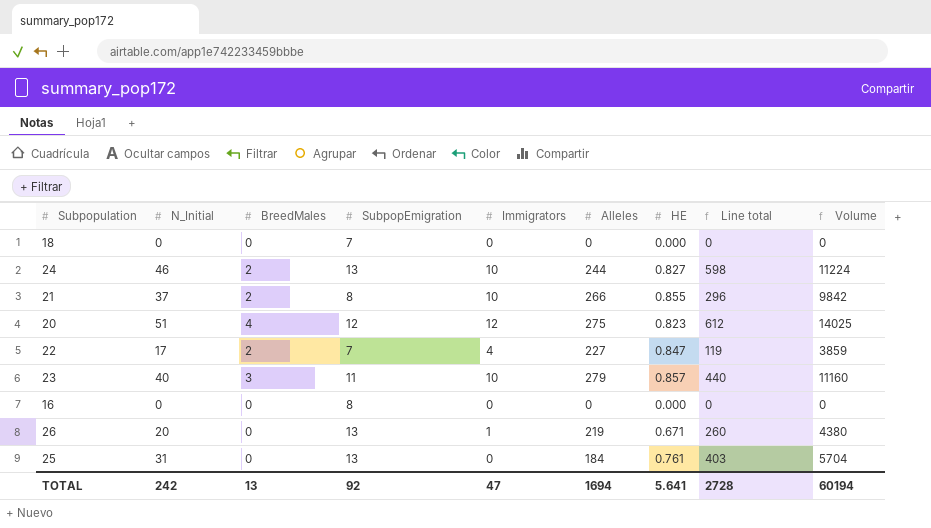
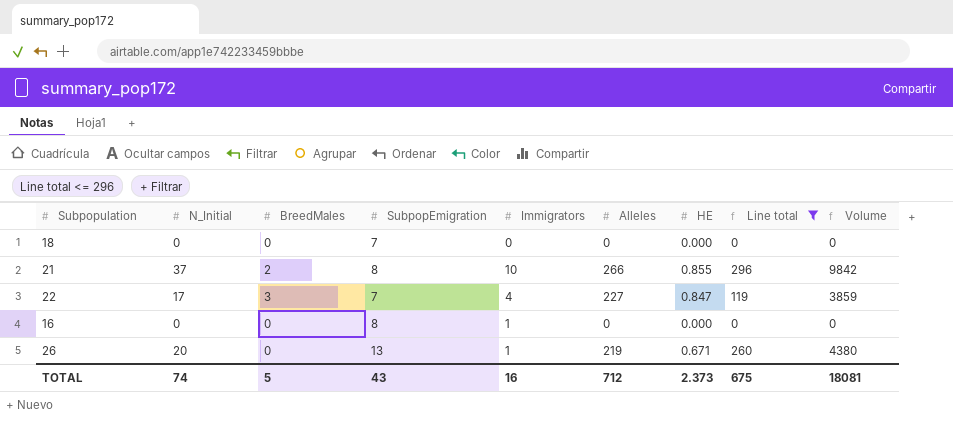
filter: none -> Line total <= 296
22 | BreedMales: 2 -> 3
16 | Immigrators: 0 -> 1
TOTAL | N_Initial: 242 -> 74
TOTAL | BreedMales: 13 -> 5
TOTAL | SubpopEmigration: 92 -> 43
TOTAL | Immigrators: 47 -> 16
TOTAL | Alleles: 1694 -> 712
TOTAL | HE: 5.641 -> 2.373
TOTAL | Line total: 2728 -> 675
TOTAL | Volume: 60194 -> 18081

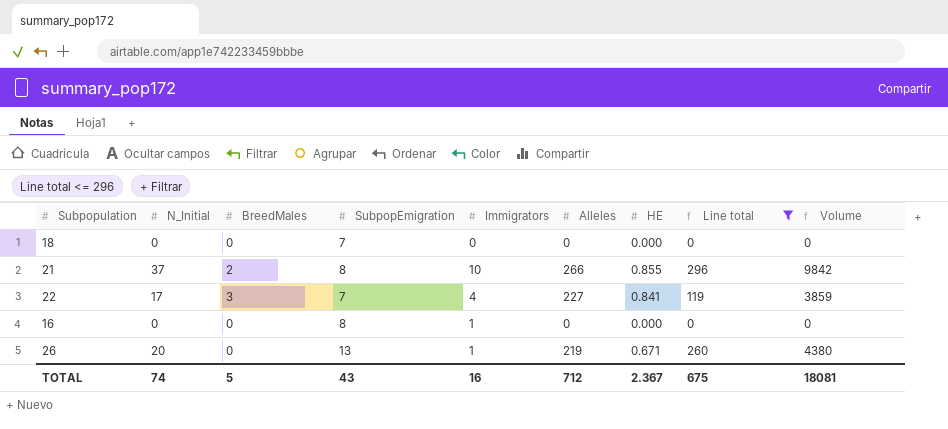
22 | HE: 0.847 -> 0.841
TOTAL | HE: 2.373 -> 2.367

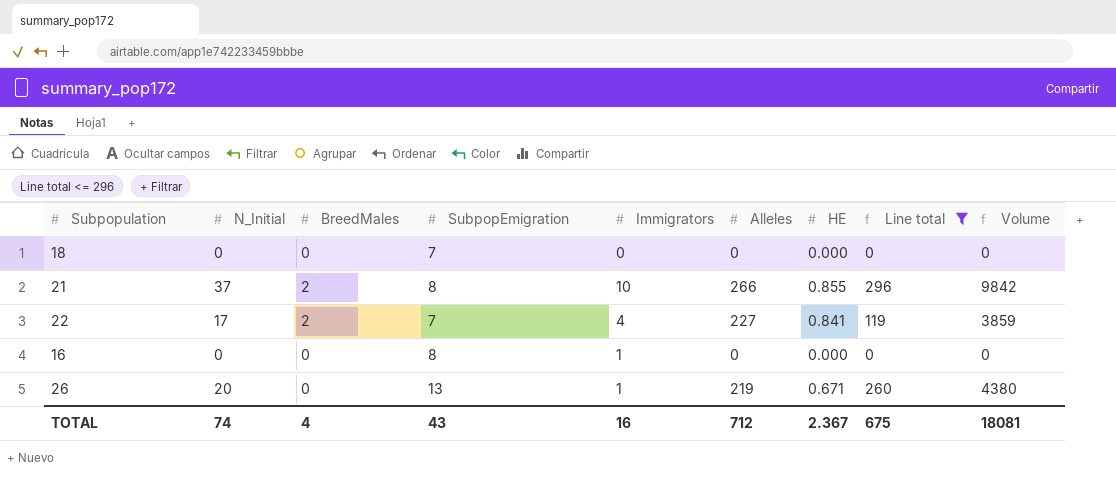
22 | BreedMales: 3 -> 2
TOTAL | BreedMales: 5 -> 4

